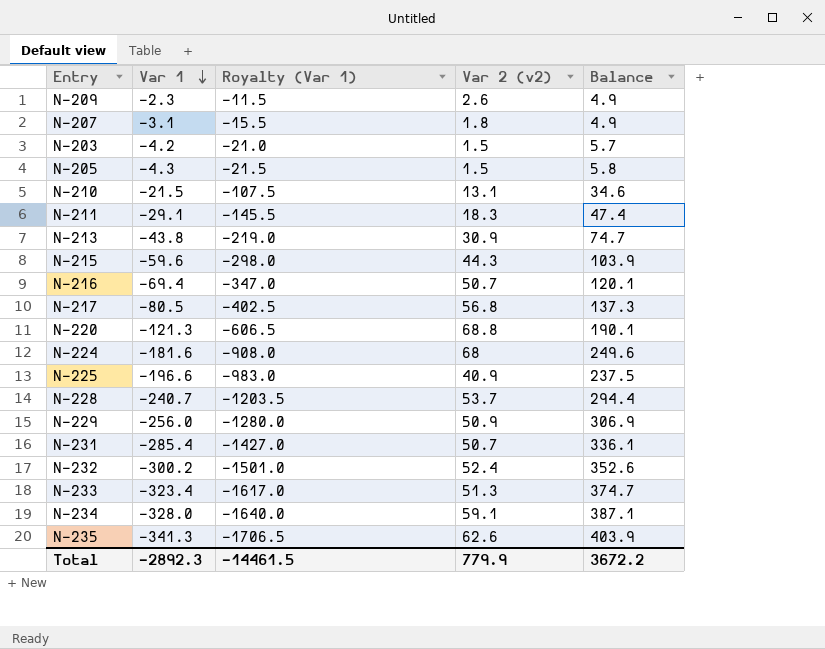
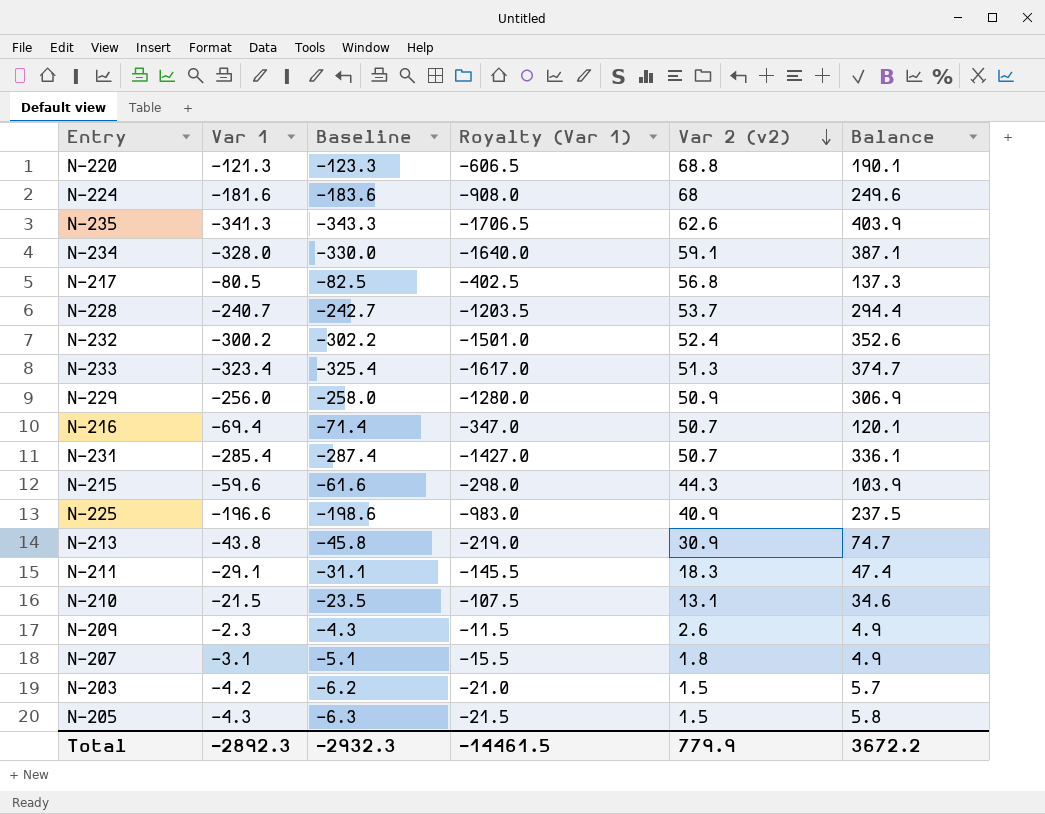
row order: Var 1 descending -> Var 2 (v2) descending
column Baseline | formula: none -> [Var 1] - 2

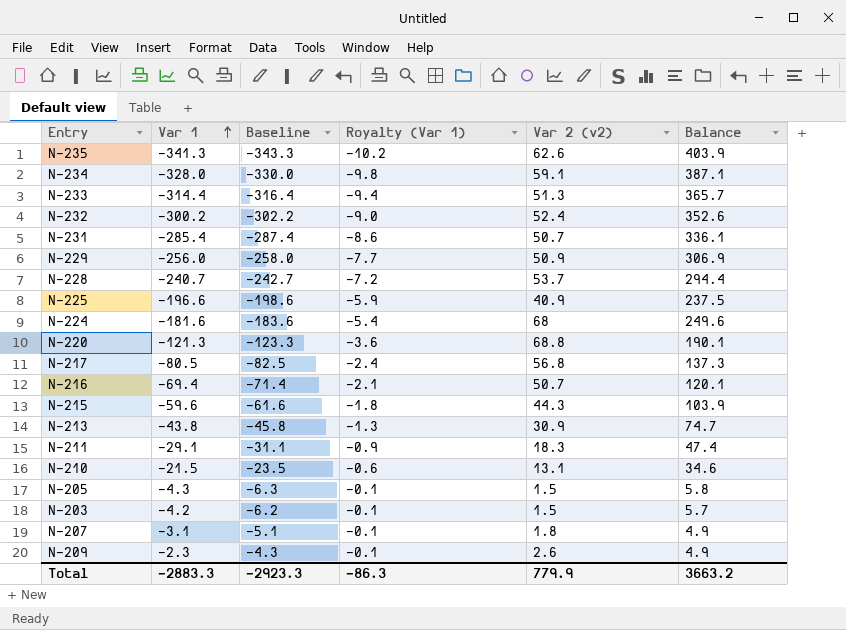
row order: Var 2 (v2) descending -> Var 1 ascending
column Royalty (Var 1) | formula: [Var 1] * 5 -> [Var 1] * 0.03
N-233 | Var 1: -323.4 -> -314.4
N-233 | Baseline: -325.4 -> -316.4
N-233 | Balance: 374.7 -> 365.7
Total | Var 1: -2892.3 -> -2883.3
Total | Baseline: -2932.3 -> -2923.3
Total | Royalty (Var 1): -14461.5 -> -86.3
Total | Balance: 3672.2 -> 3663.2

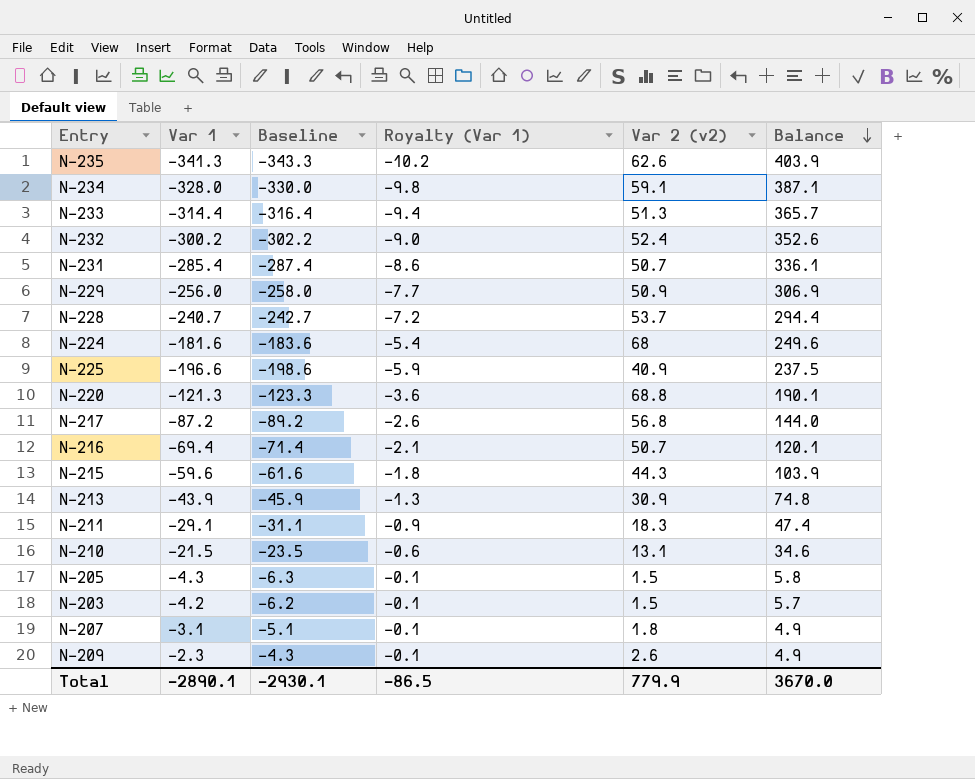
row order: Var 1 ascending -> Balance descending
N-217 | Var 1: -80.5 -> -87.2
N-217 | Baseline: -82.5 -> -89.2
N-217 | Royalty (Var 1): -2.4 -> -2.6
N-217 | Balance: 137.3 -> 144.0
N-213 | Var 1: -43.8 -> -43.9
N-213 | Baseline: -45.8 -> -45.9
N-213 | Balance: 74.7 -> 74.8
Total | Var 1: -2883.3 -> -2890.1
Total | Baseline: -2923.3 -> -2930.1
Total | Royalty (Var 1): -86.3 -> -86.5
Total | Balance: 3663.2 -> 3670.0

